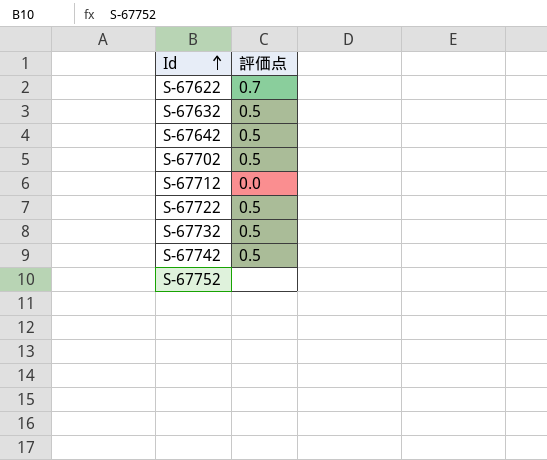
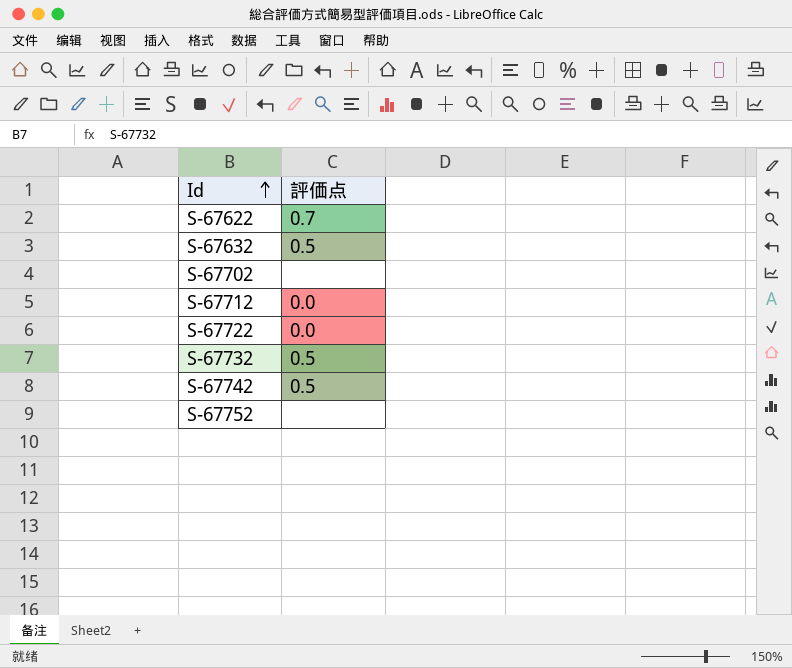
row S-67642: 0.5 -> none
S-67702 | 評価点: 0.5 -> none
S-67722 | 評価点: 0.5 -> 0.0

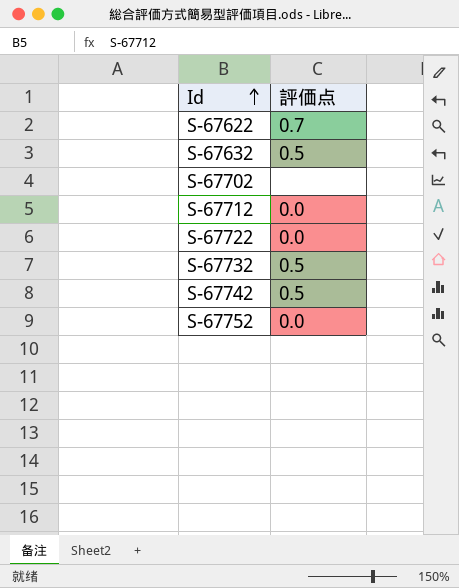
S-67752 | 評価点: none -> 0.0

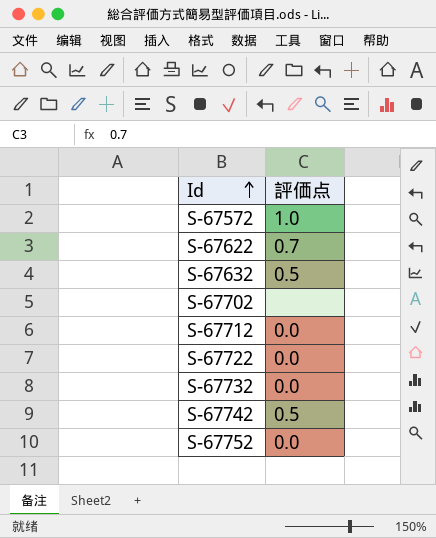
row S-67572: none -> 1.0
S-67732 | 評価点: 0.5 -> 0.0

